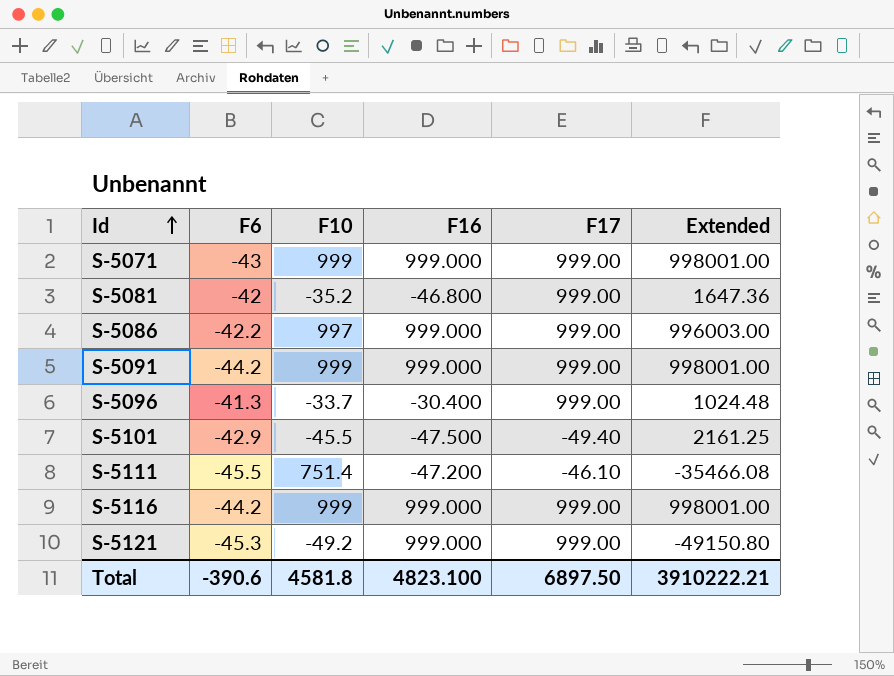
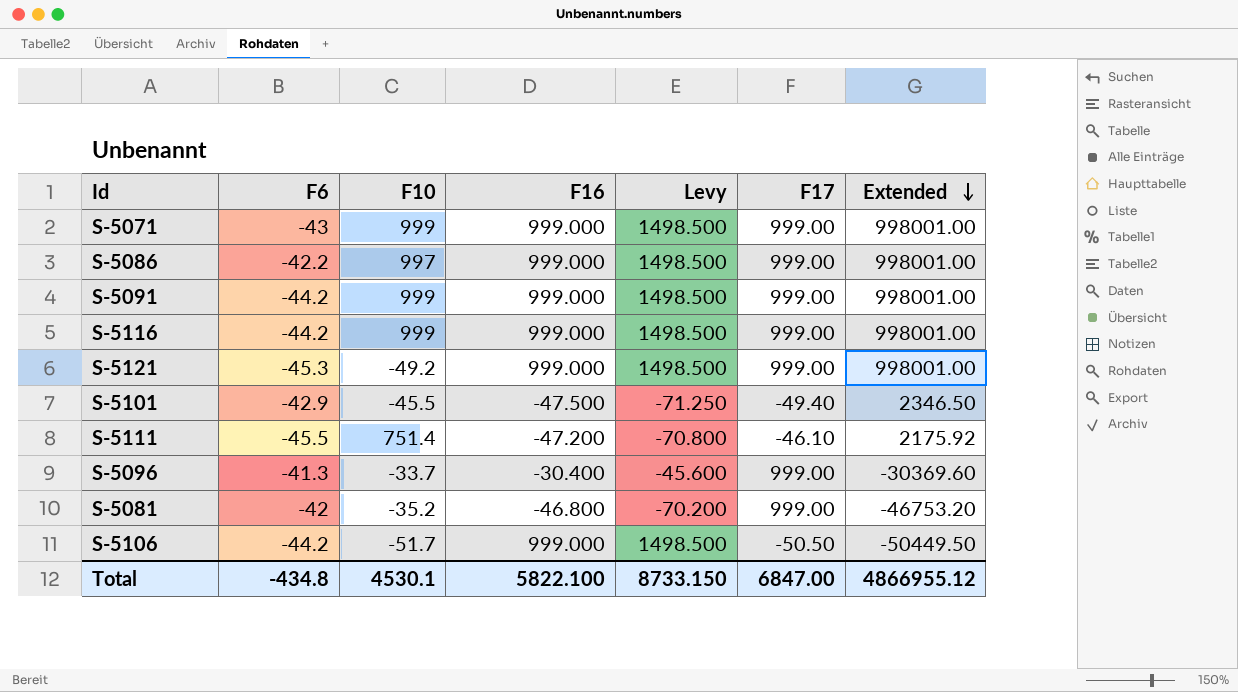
row order: Id ascending -> Extended descending
column Levy | formula: none -> [F16] * 1.5
column Extended | formula: [F10] * [F16] -> [F16] * [F17]
row S-5106: none -> -44.2 | -51.7 | 999.000 | 1498.500 | -50.50 | -50449.50
Total | F6: -390.6 -> -434.8
Total | F10: 4581.8 -> 4530.1
Total | F16: 4823.100 -> 5822.100
Total | F17: 6897.50 -> 6847.00
Total | Extended: 3910222.21 -> 4866955.12

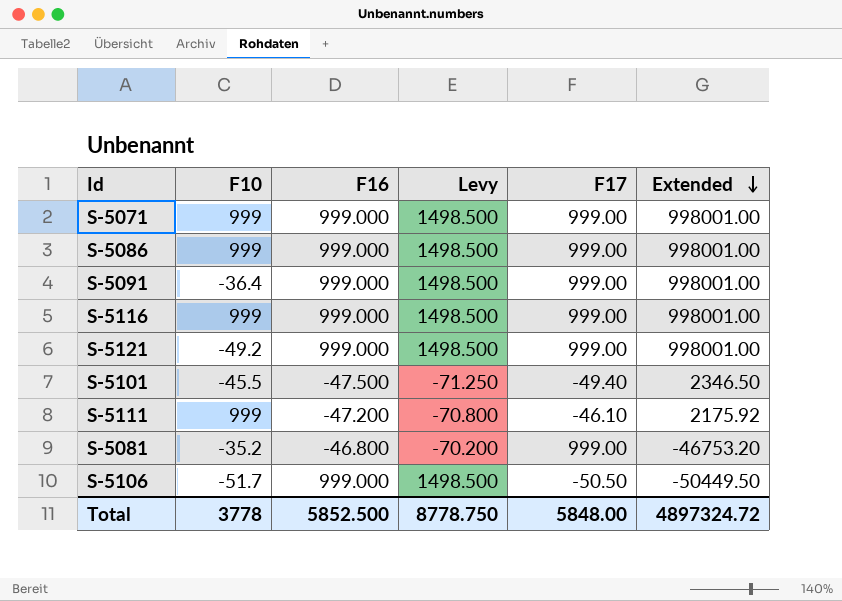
column F6 | position: 2 -> none
row S-5096: -41.3 | -33.7 | -30.400 | -45.600 | 999.00 | -30369.60 -> none
S-5086 | F10: 997 -> 999
S-5091 | F10: 999 -> -36.4
S-5111 | F10: 751.4 -> 999
Total | F10: 4530.1 -> 3778
Total | F16: 5822.100 -> 5852.500
Total | Levy: 8733.150 -> 8778.750
Total | F17: 6847.00 -> 5848.00
Total | Extended: 4866955.12 -> 4897324.72

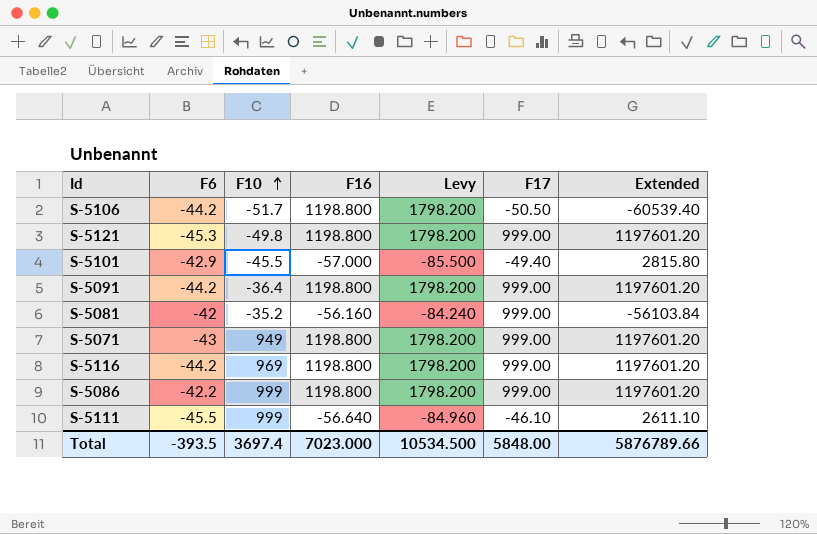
row order: Extended descending -> F10 ascending
column F6 | position: none -> 2
S-5106 | F16: 999.000 -> 1198.800
S-5106 | Levy: 1498.500 -> 1798.200
S-5106 | Extended: -50449.50 -> -60539.40
S-5121 | F10: -49.2 -> -49.8
S-5121 | F16: 999.000 -> 1198.800
S-5121 | Levy: 1498.500 -> 1798.200
S-5121 | Extended: 998001.00 -> 1197601.20
S-5101 | F16: -47.500 -> -57.000
S-5101 | Levy: -71.250 -> -85.500
S-5101 | Extended: 2346.50 -> 2815.80
S-5091 | F16: 999.000 -> 1198.800
S-5091 | Levy: 1498.500 -> 1798.200
S-5091 | Extended: 998001.00 -> 1197601.20
S-5081 | F16: -46.800 -> -56.160
S-5081 | Levy: -70.200 -> -84.240
S-5081 | Extended: -46753.20 -> -56103.84
S-5071 | F10: 999 -> 949
S-5071 | F16: 999.000 -> 1198.800
S-5071 | Levy: 1498.500 -> 1798.200
S-5071 | Extended: 998001.00 -> 1197601.20
S-5116 | F10: 999 -> 969
S-5116 | F16: 999.000 -> 1198.800
S-5116 | Levy: 1498.500 -> 1798.200
S-5116 | Extended: 998001.00 -> 1197601.20
S-5086 | F16: 999.000 -> 1198.800
S-5086 | Levy: 1498.500 -> 1798.200
S-5086 | Extended: 998001.00 -> 1197601.20
S-5111 | F16: -47.200 -> -56.640
S-5111 | Levy: -70.800 -> -84.960
S-5111 | Extended: 2175.92 -> 2611.10
Total | F10: 3778 -> 3697.4
Total | F16: 5852.500 -> 7023.000
Total | Levy: 8778.750 -> 10534.500
Total | Extended: 4897324.72 -> 5876789.66

